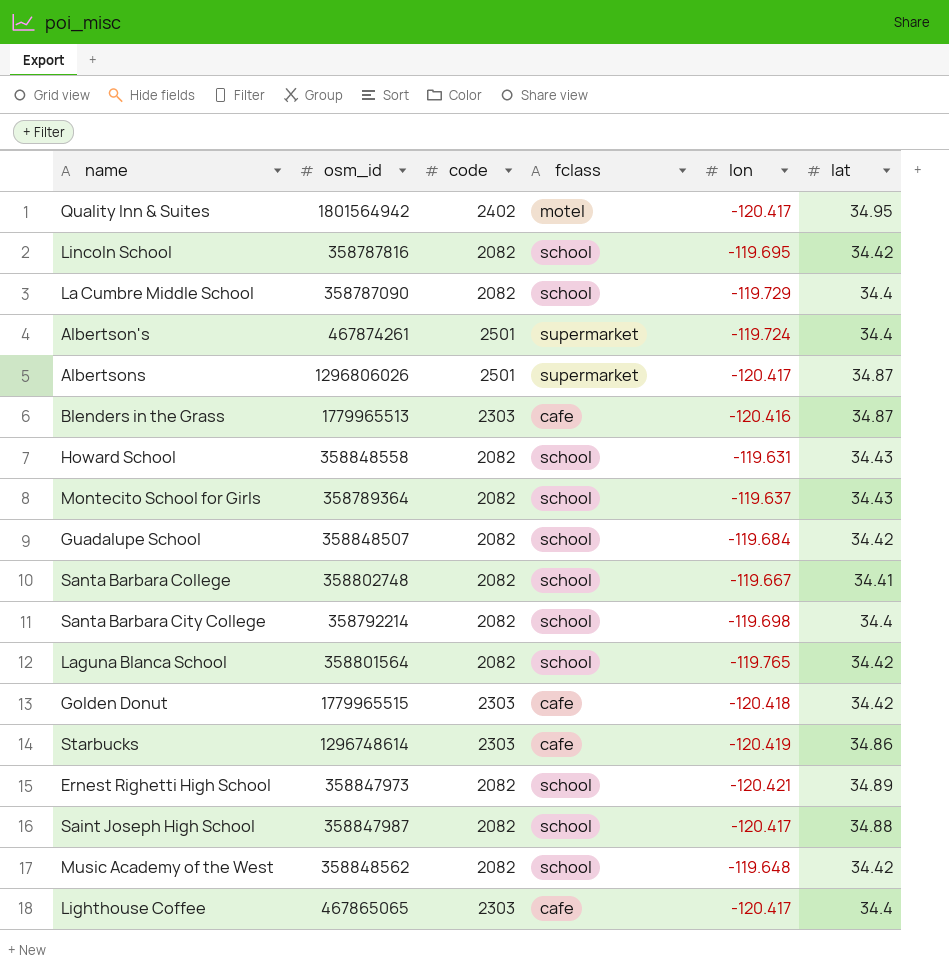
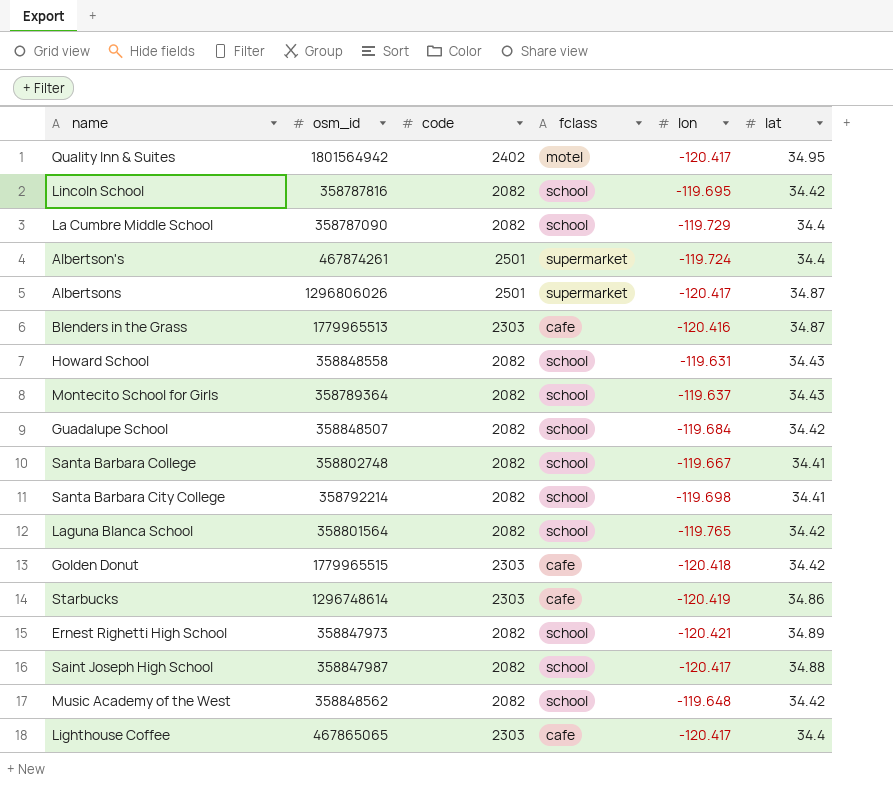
Santa Barbara City College | lat: 34.4 -> 34.41

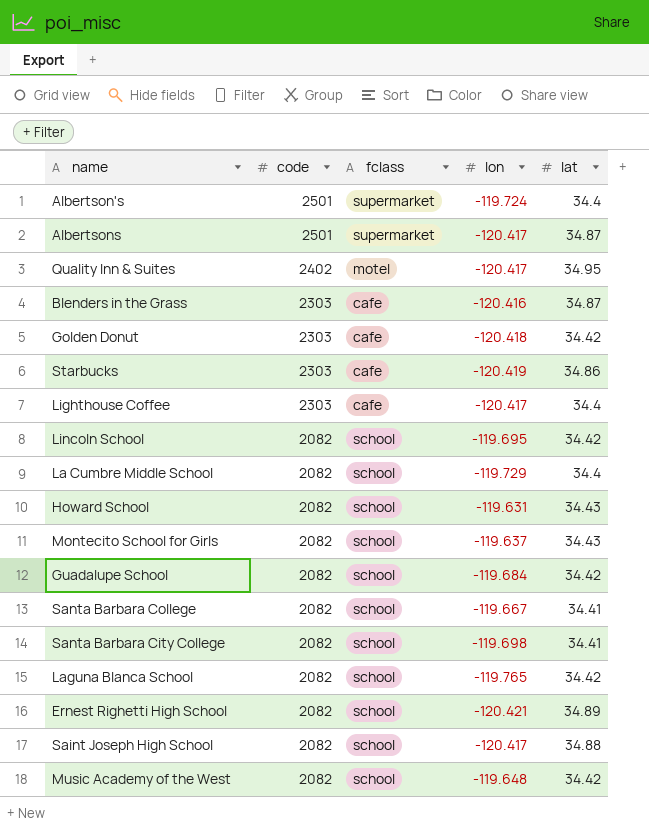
row order: none -> code descending
column osm_id | position: 2 -> none

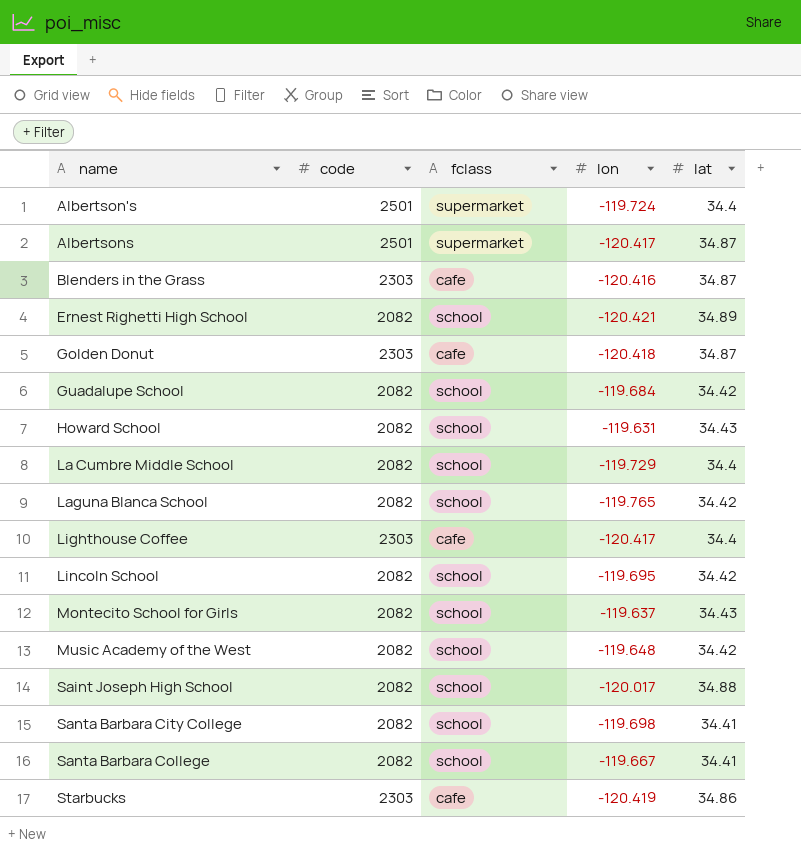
row order: code descending -> name ascending
row Quality Inn & Suites: 2402 | motel | -120.417 | 34.95 -> none
Golden Donut | lat: 34.42 -> 34.87
Saint Joseph High School | lon: -120.417 -> -120.017

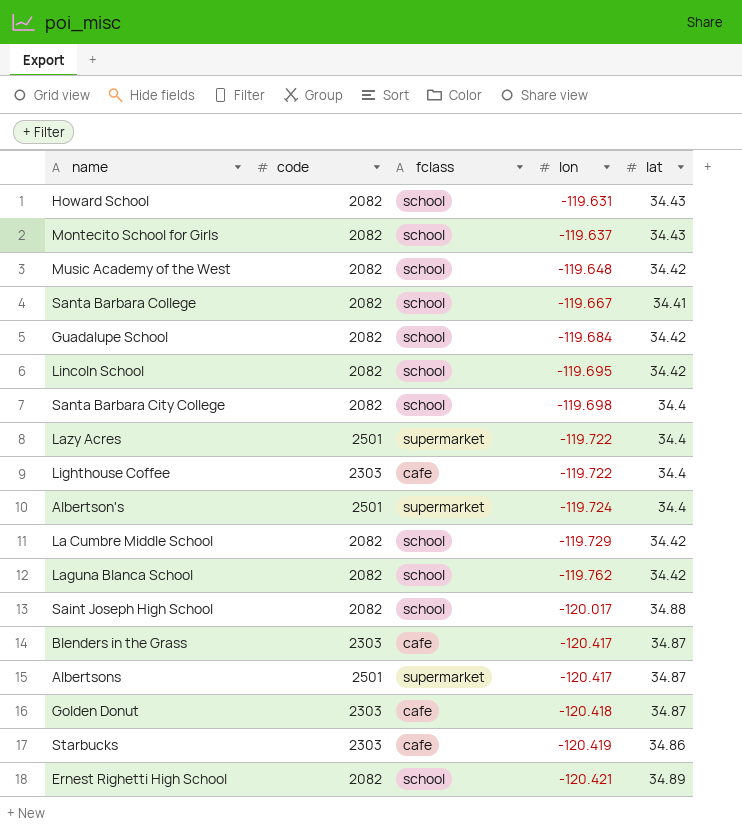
row order: name ascending -> lon descending
Santa Barbara City College | lat: 34.41 -> 34.4
row Lazy Acres: none -> 2501 | supermarket | -119.722 | 34.4
Lighthouse Coffee | lon: -120.417 -> -119.722
La Cumbre Middle School | lat: 34.4 -> 34.42
Laguna Blanca School | lon: -119.765 -> -119.762
Blenders in the Grass | lon: -120.416 -> -120.417

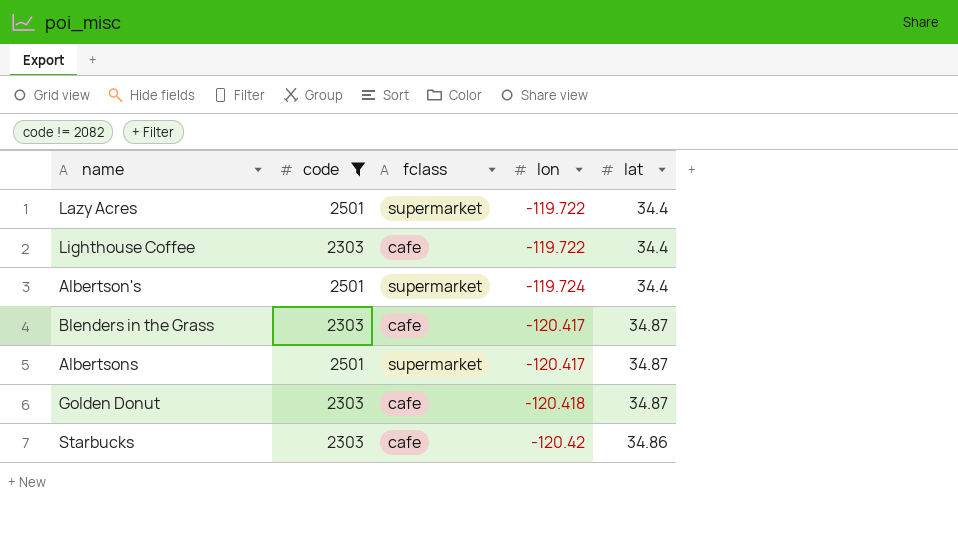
filter: none -> code != 2082
Starbucks | lon: -120.419 -> -120.42

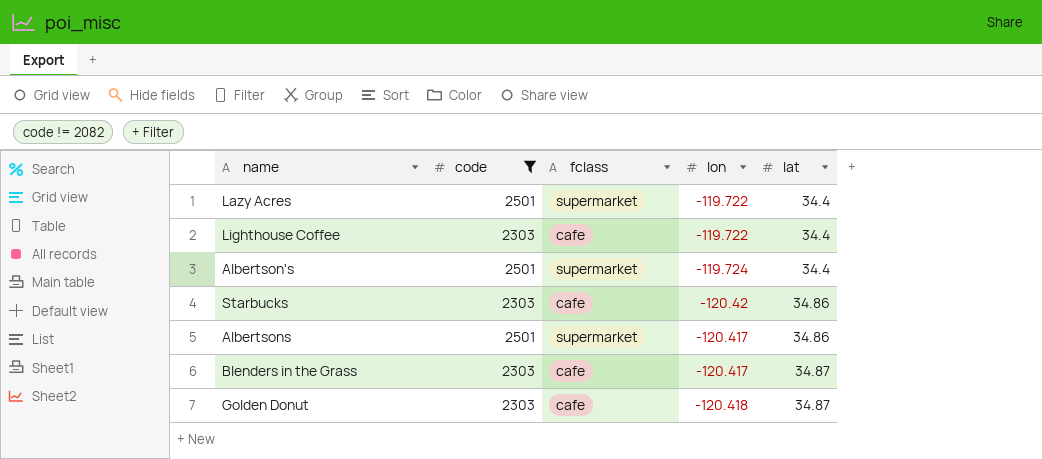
row order: lon descending -> lat ascending
Albertsons | lat: 34.87 -> 34.86

